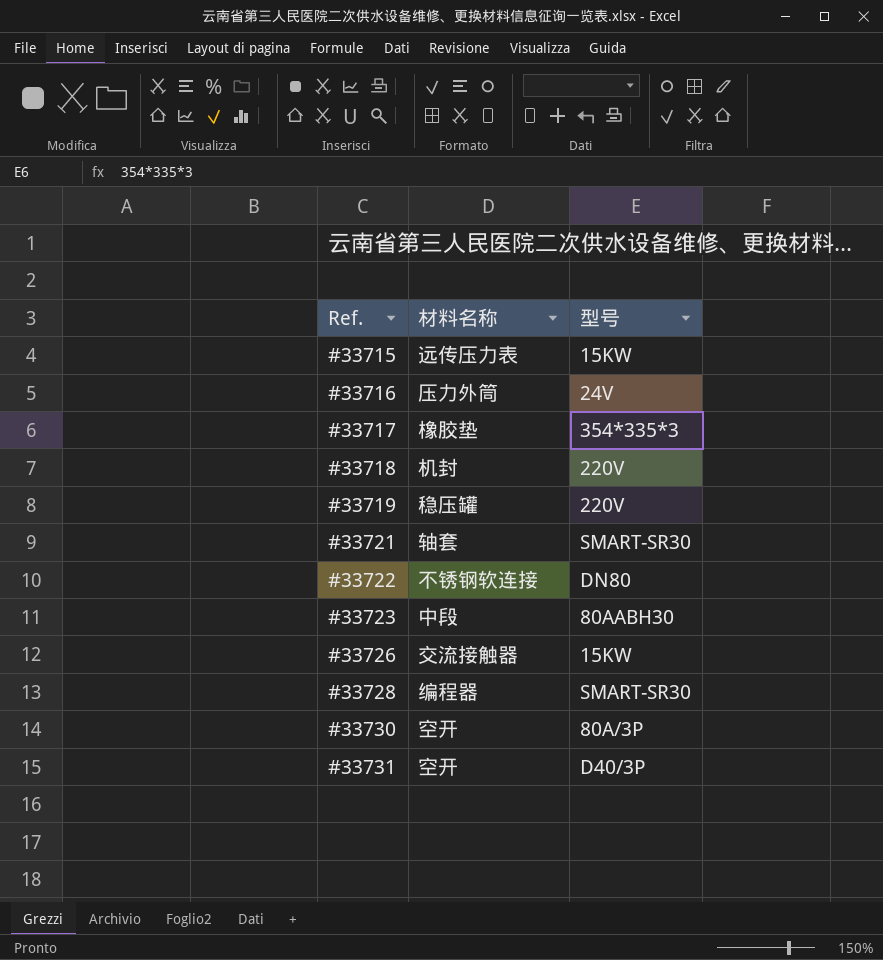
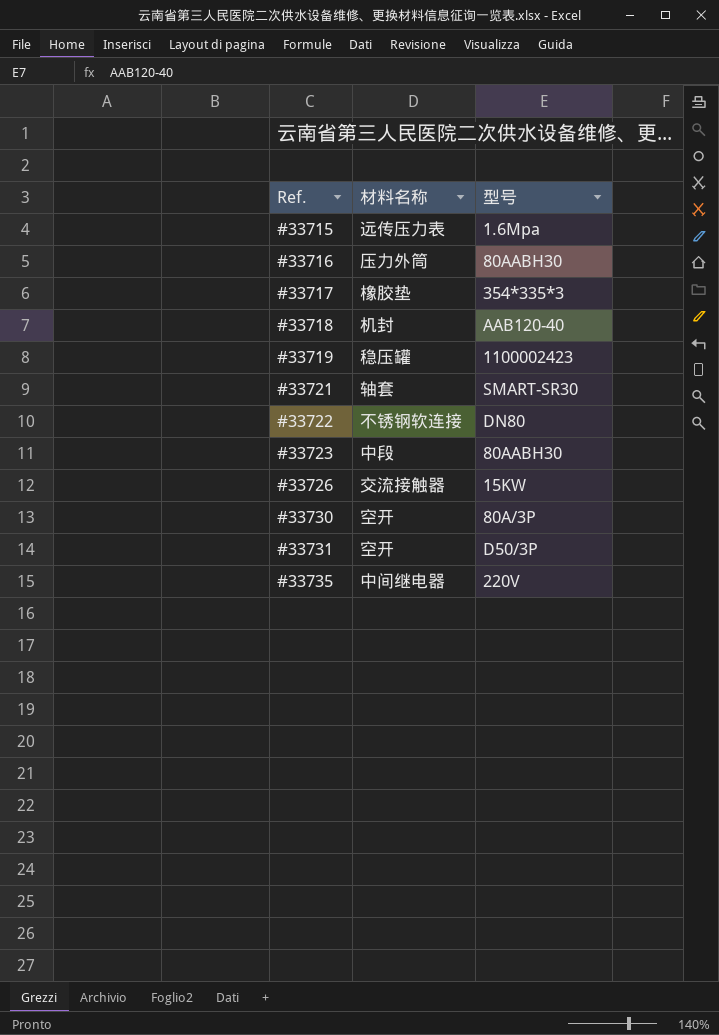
row #33728: 编程器 | SMART-SR30 -> none
#33715 | 型号: 15KW -> 1.6Mpa
#33716 | 型号: 24V -> 80AABH30
#33718 | 型号: 220V -> AAB120-40
#33719 | 型号: 220V -> 1100002423
#33731 | 型号: D40/3P -> D50/3P
row #33735: none -> 中间继电器 | 220V

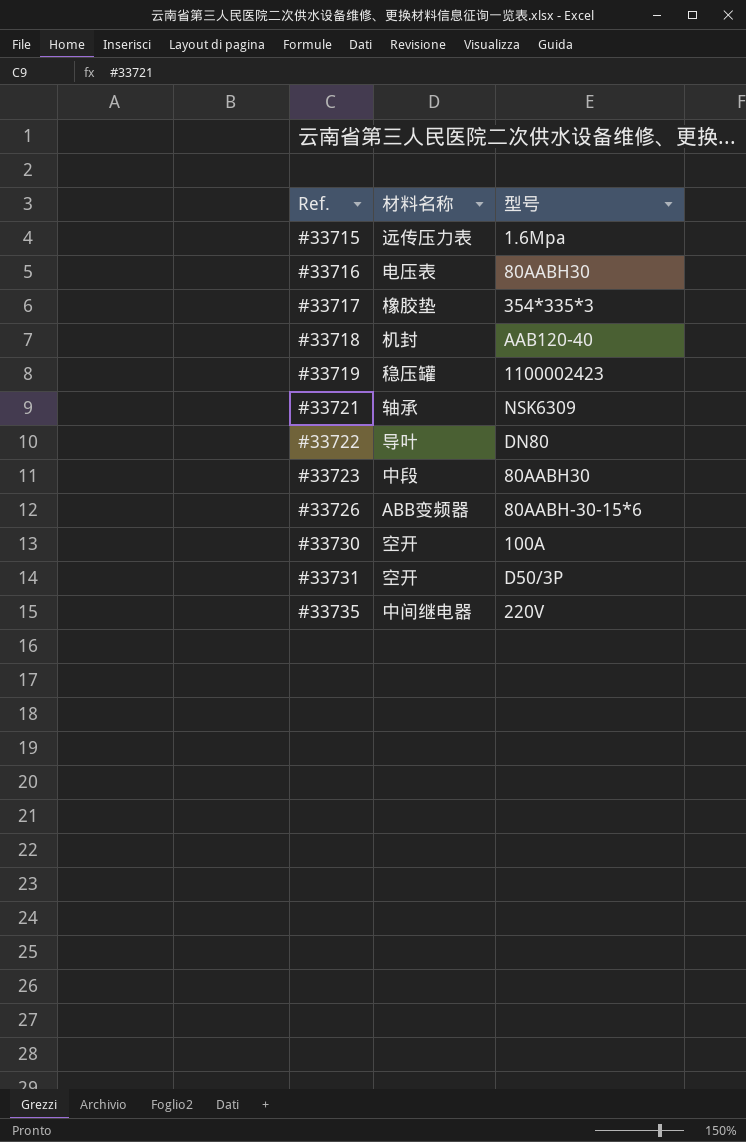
#33716 | 材料名称: 压力外筒 -> 电压表
#33721 | 材料名称: 轴套 -> 轴承
#33721 | 型号: SMART-SR30 -> NSK6309
#33722 | 材料名称: 不锈钢软连接 -> 导叶
#33726 | 材料名称: 交流接触器 -> ABB变频器
#33726 | 型号: 15KW -> 80AABH-30-15*6
#33730 | 型号: 80A/3P -> 100A

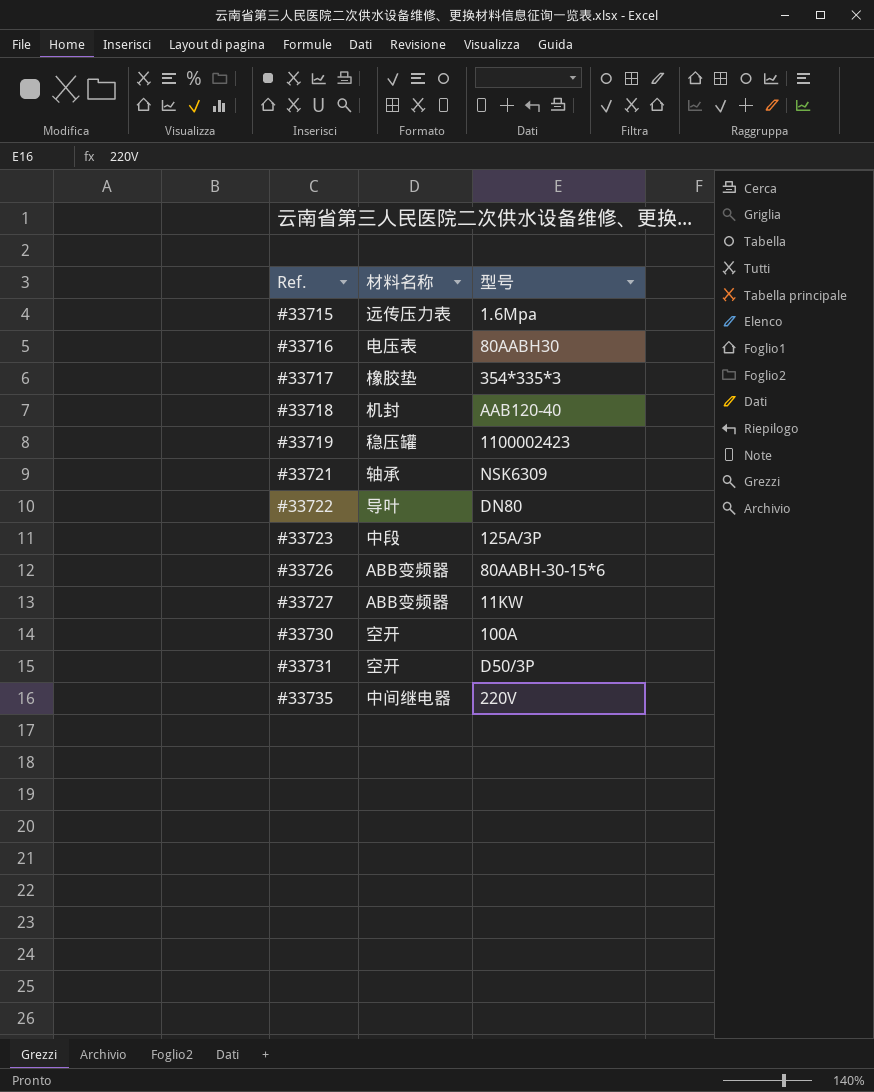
#33723 | 型号: 80AABH30 -> 125A/3P
row #33727: none -> ABB变频器 | 11KW

